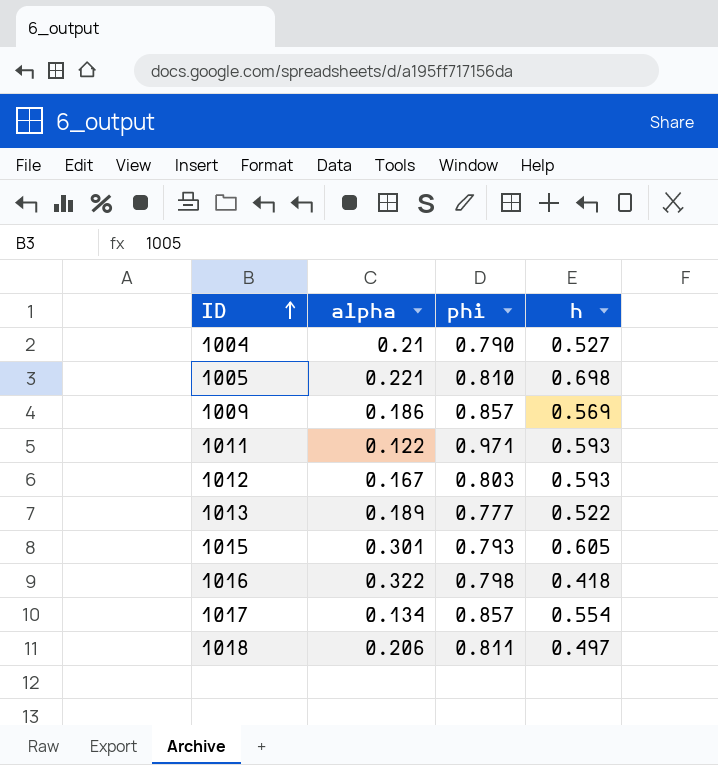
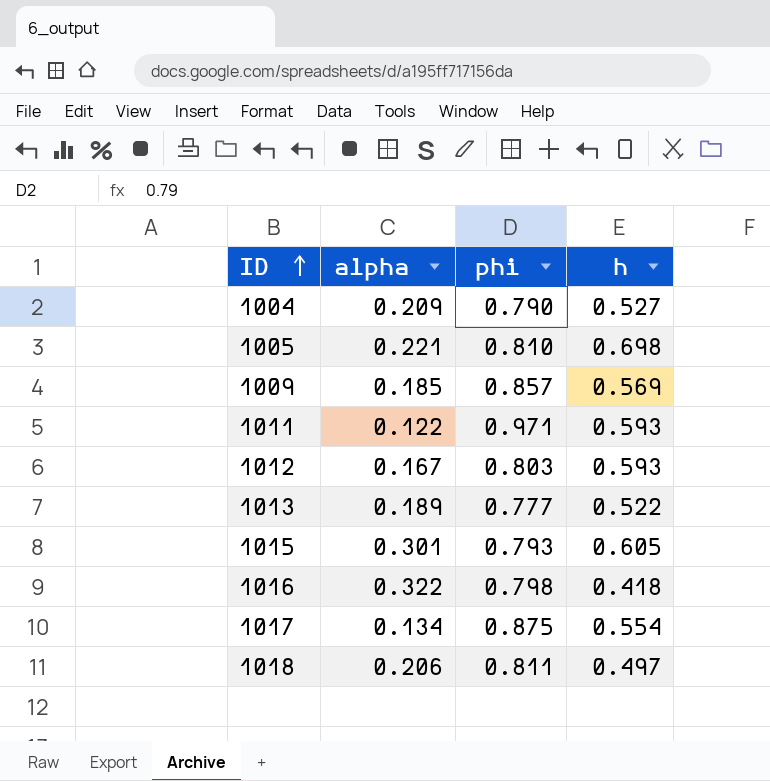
1004 | alpha: 0.21 -> 0.209
1009 | alpha: 0.186 -> 0.185
1017 | phi: 0.857 -> 0.875

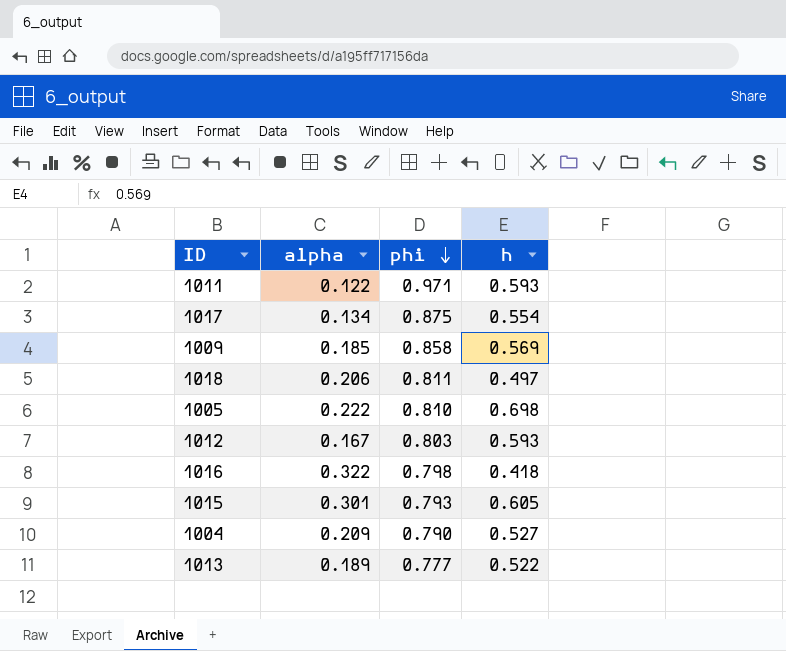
row order: ID ascending -> phi descending
1009 | phi: 0.857 -> 0.858
1005 | alpha: 0.221 -> 0.222

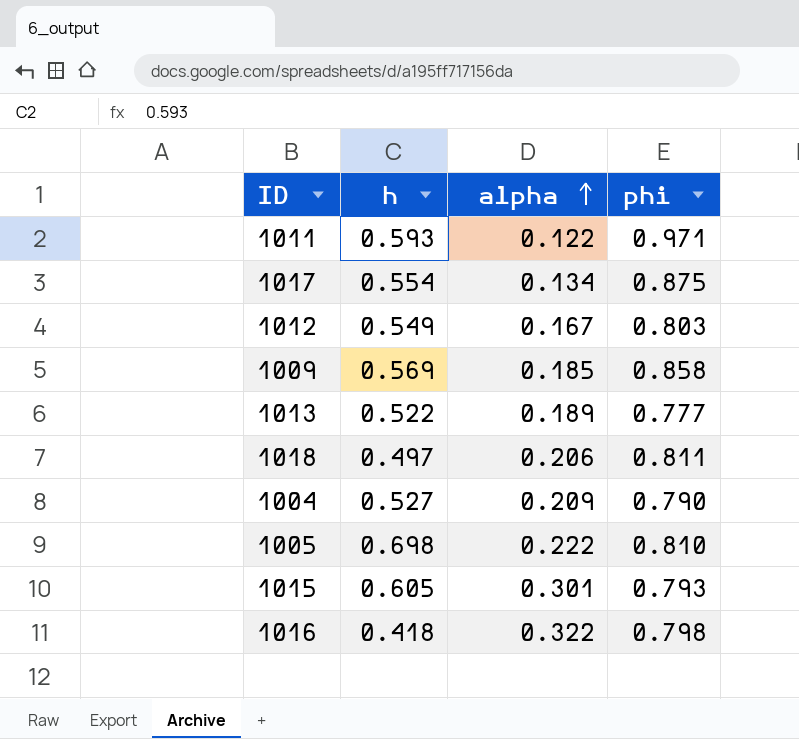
row order: phi descending -> alpha ascending
column h | position: 4 -> 2
1012 | h: 0.593 -> 0.549

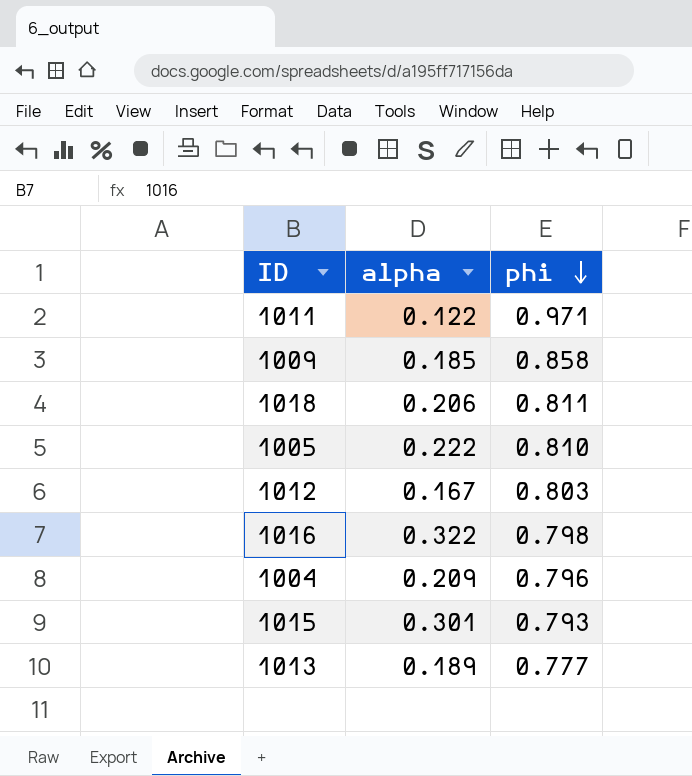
row order: alpha ascending -> phi descending
column h | position: 2 -> none
row 1017: 0.554 | 0.134 | 0.875 -> none
1004 | phi: 0.790 -> 0.796

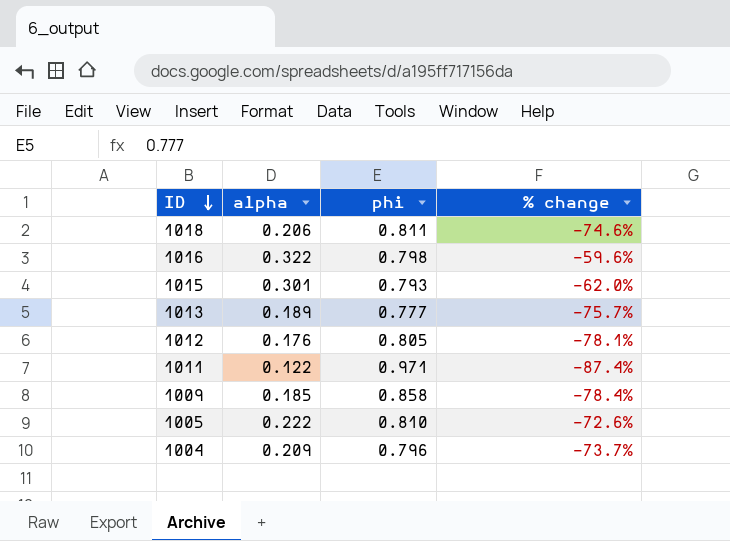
row order: phi descending -> ID descending
column % change | formula: none -> ([alpha] - [phi]) / [phi]
1012 | alpha: 0.167 -> 0.176
1012 | phi: 0.803 -> 0.805

